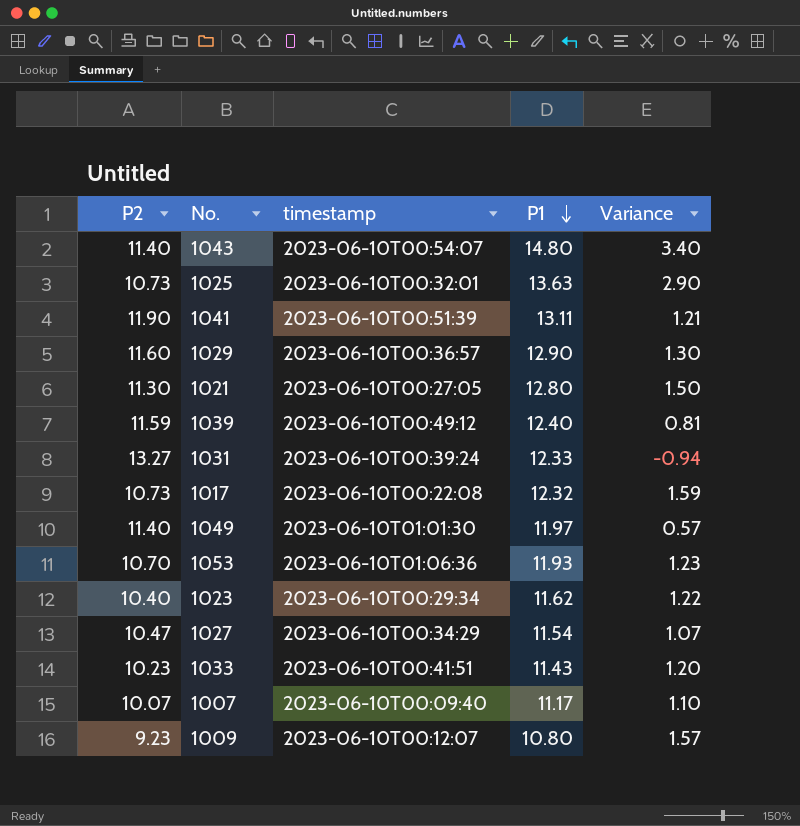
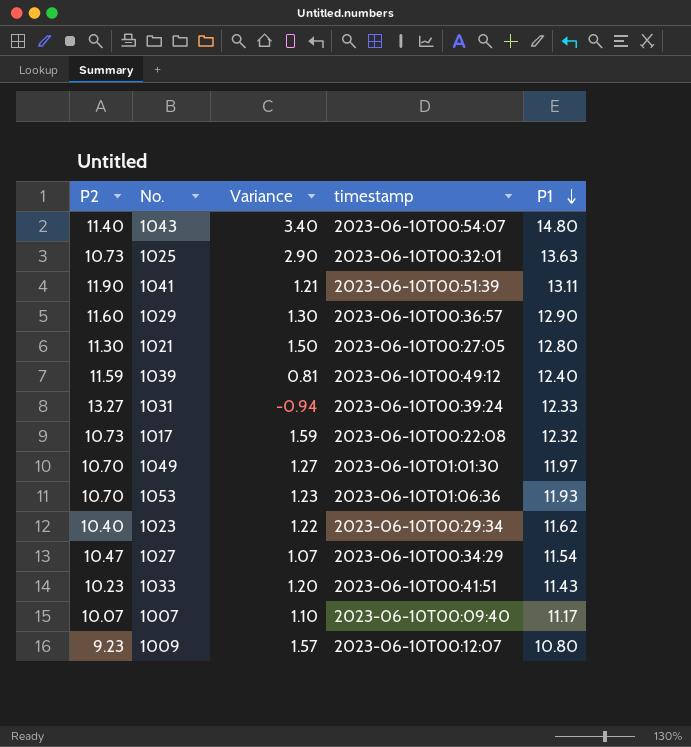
column Variance | position: 5 -> 3
1049 | P2: 11.40 -> 10.70
1049 | Variance: 0.57 -> 1.27

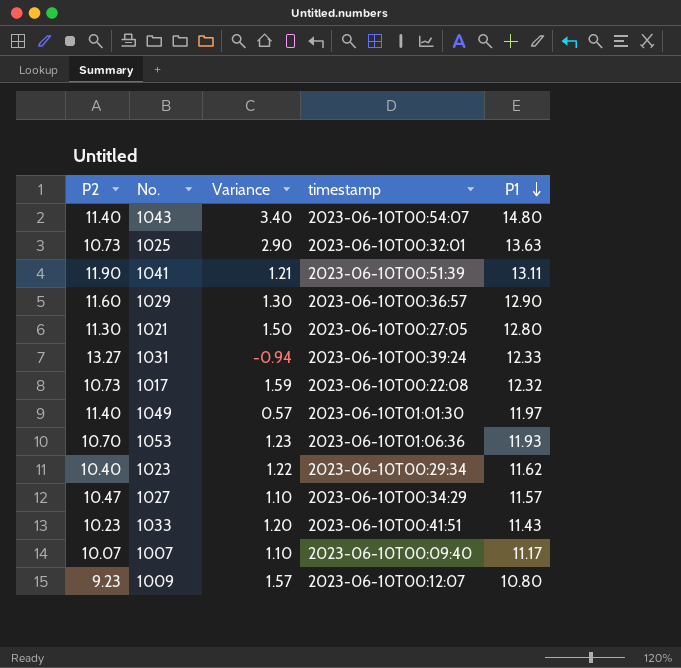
row 1039: 11.59 | 0.81 | 2023-06-10T00:49:12 | 12.40 -> none
1049 | P2: 10.70 -> 11.40
1049 | Variance: 1.27 -> 0.57
1027 | Variance: 1.07 -> 1.10
1027 | P1: 11.54 -> 11.57

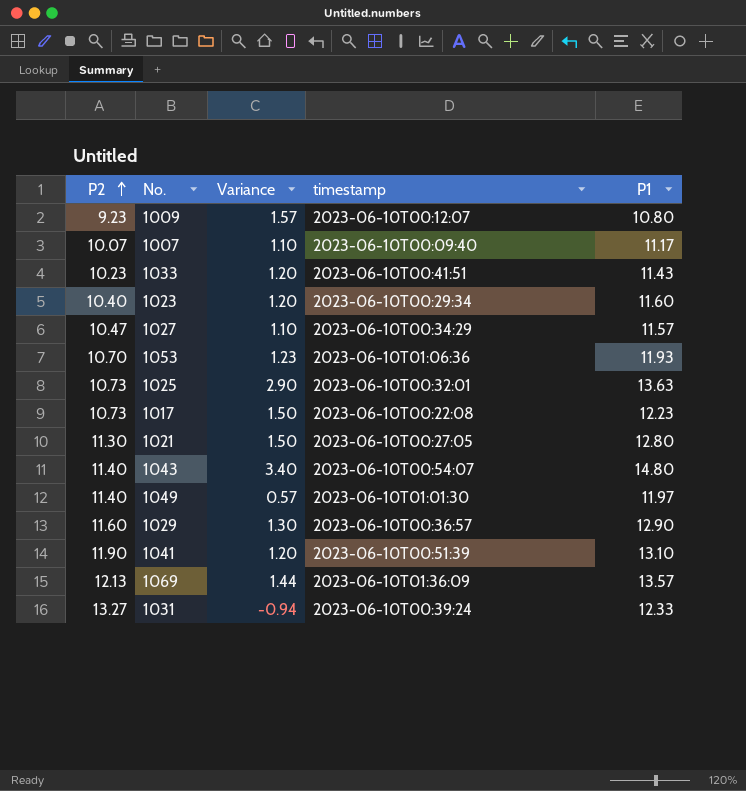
row order: P1 descending -> P2 ascending
1023 | Variance: 1.22 -> 1.20
1023 | P1: 11.62 -> 11.60
1017 | Variance: 1.59 -> 1.50
1017 | P1: 12.32 -> 12.23
1041 | Variance: 1.21 -> 1.20
1041 | P1: 13.11 -> 13.10
row 1069: none -> 12.13 | 1.44 | 2023-06-10T01:36:09 | 13.57

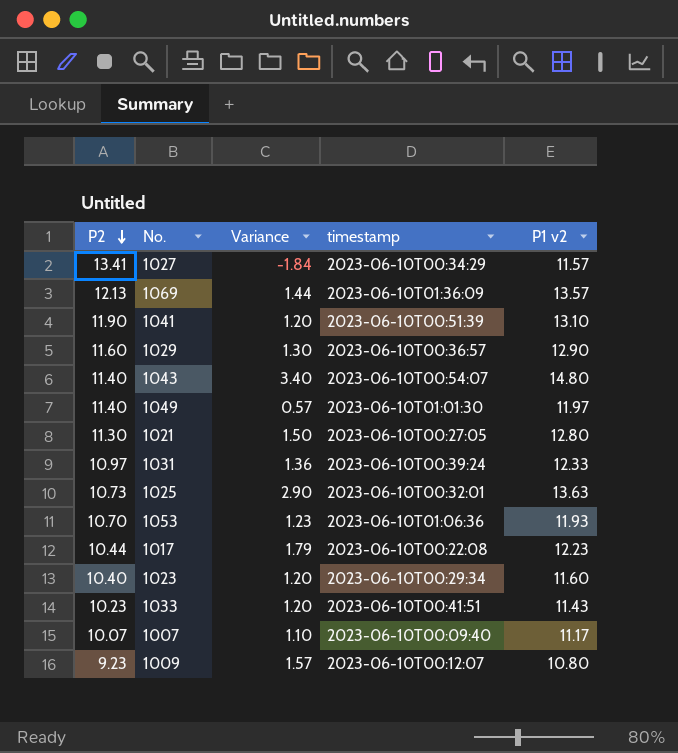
row order: P2 ascending -> P2 descending
column name: P1 -> P1 v2
1027 | P2: 10.47 -> 13.41
1027 | Variance: 1.10 -> -1.84
1031 | P2: 13.27 -> 10.97
1031 | Variance: -0.94 -> 1.36
1017 | P2: 10.73 -> 10.44
1017 | Variance: 1.50 -> 1.79

